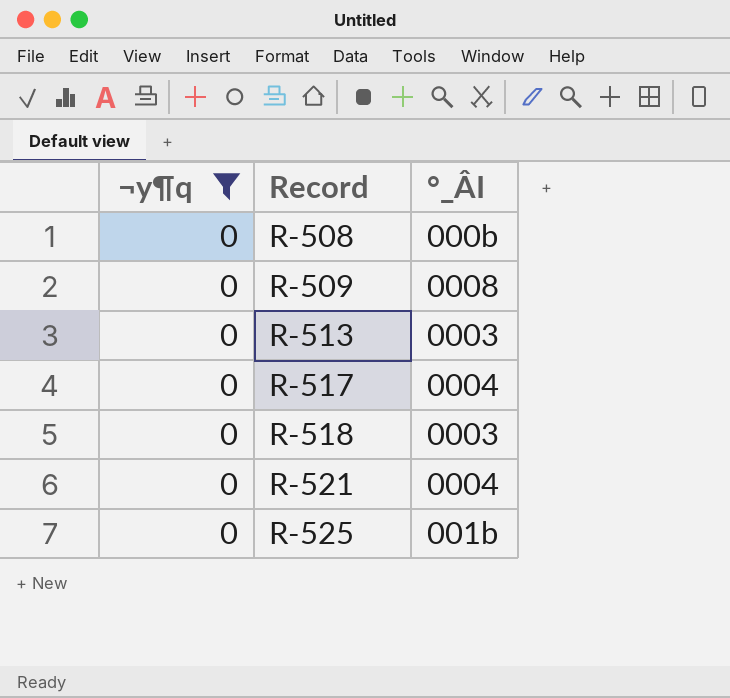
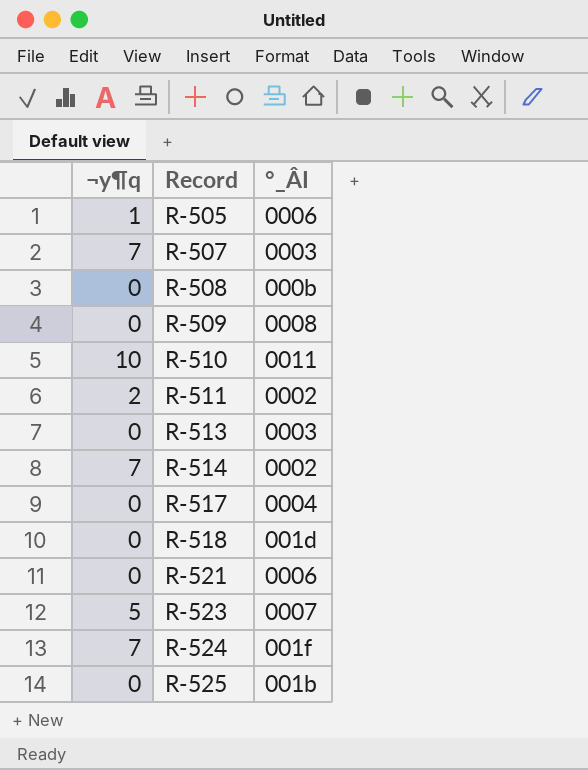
filter: ¬y¶q = 0 -> none
R-518 | °_ÂI: 0003 -> 001d
R-521 | °_ÂI: 0004 -> 0006

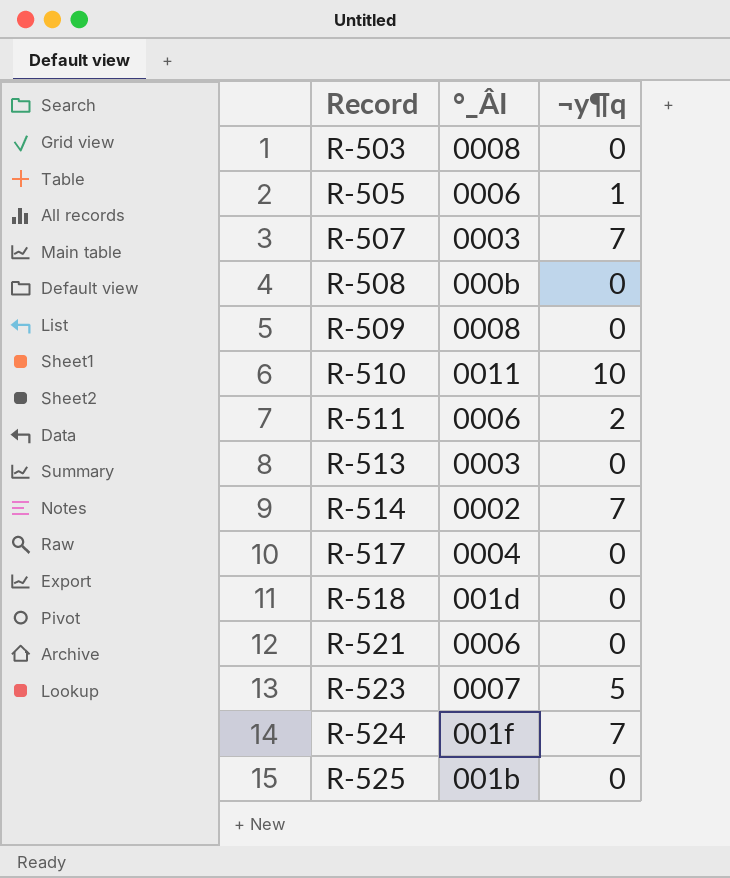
column ¬y¶q | position: 1 -> 3
row R-503: none -> 0008 | 0
R-511 | °_ÂI: 0002 -> 0006

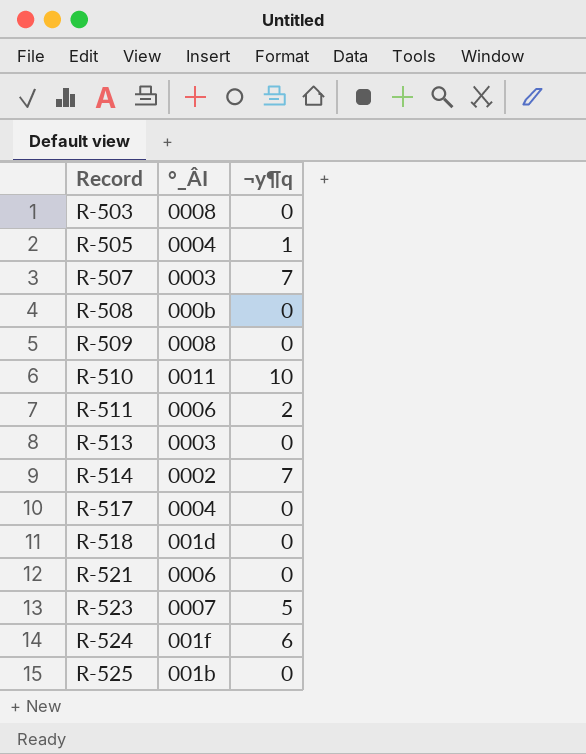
R-505 | °_ÂI: 0006 -> 0004
R-524 | ¬y¶q: 7 -> 6

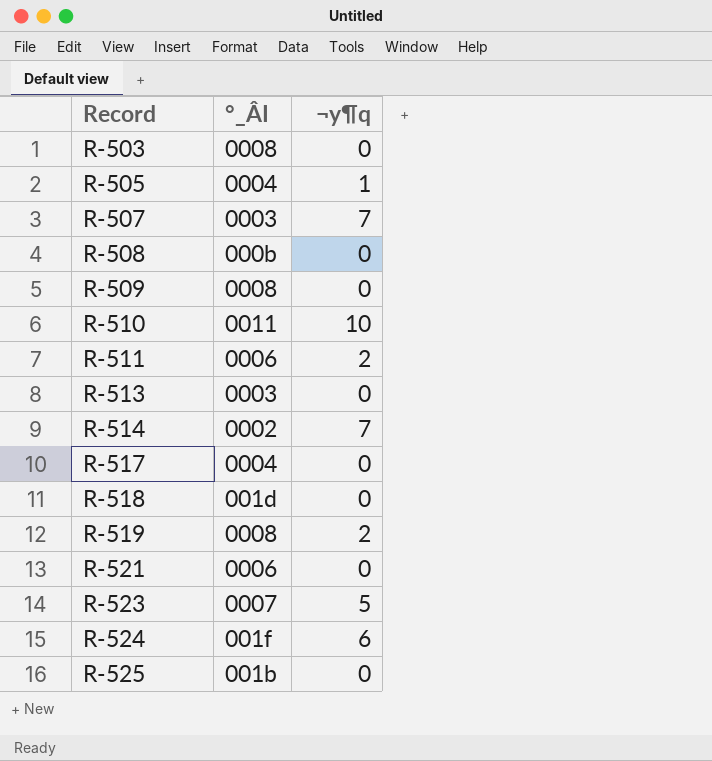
row R-519: none -> 0008 | 2

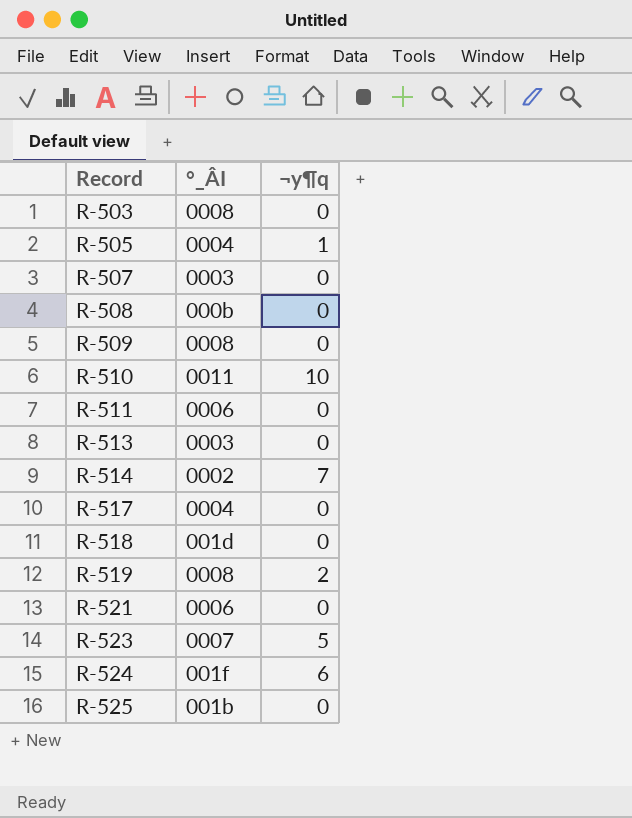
R-507 | ¬y¶q: 7 -> 0
R-511 | ¬y¶q: 2 -> 0

